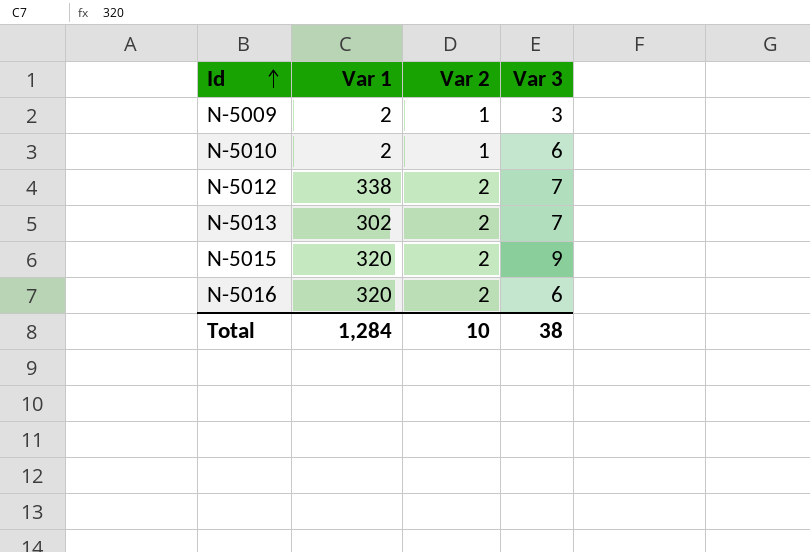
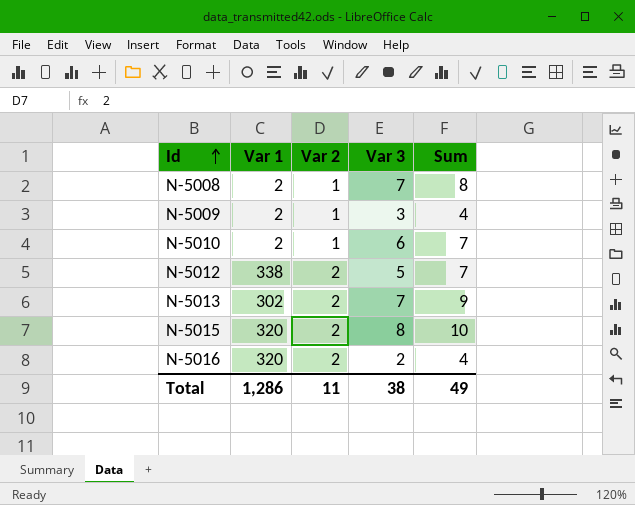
column Sum | formula: none -> [Var 2] + [Var 3]
row N-5008: none -> 2 | 1 | 7 | 8
N-5012 | Var 3: 7 -> 5
N-5015 | Var 3: 9 -> 8
N-5016 | Var 3: 6 -> 2
Total | Var 1: 1,284 -> 1,286
Total | Var 2: 10 -> 11

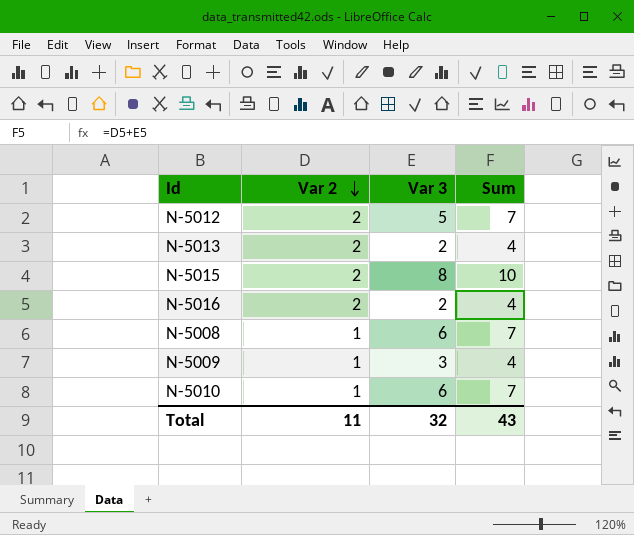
row order: Id ascending -> Var 2 descending
column Var 1 | position: 2 -> none
N-5013 | Var 3: 7 -> 2
N-5013 | Sum: 9 -> 4
N-5008 | Var 3: 7 -> 6
N-5008 | Sum: 8 -> 7
Total | Var 3: 38 -> 32
Total | Sum: 49 -> 43

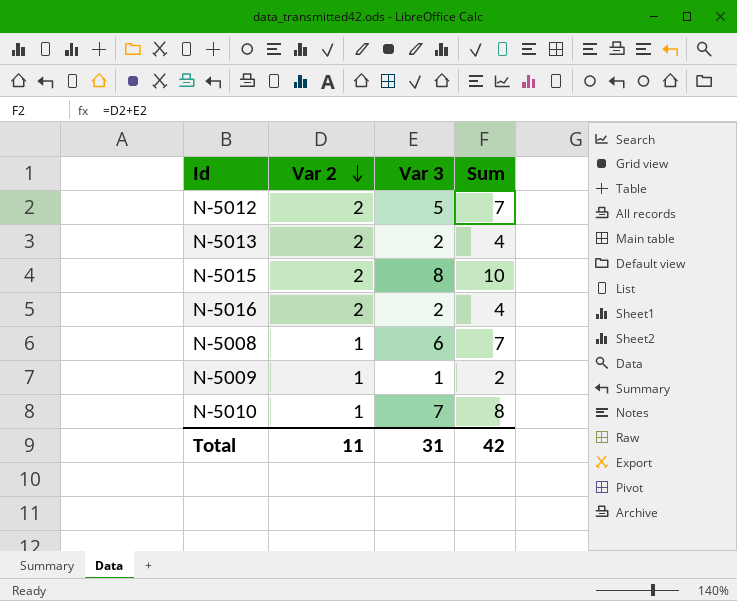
N-5009 | Var 3: 3 -> 1
N-5009 | Sum: 4 -> 2
N-5010 | Var 3: 6 -> 7
N-5010 | Sum: 7 -> 8
Total | Var 3: 32 -> 31
Total | Sum: 43 -> 42

